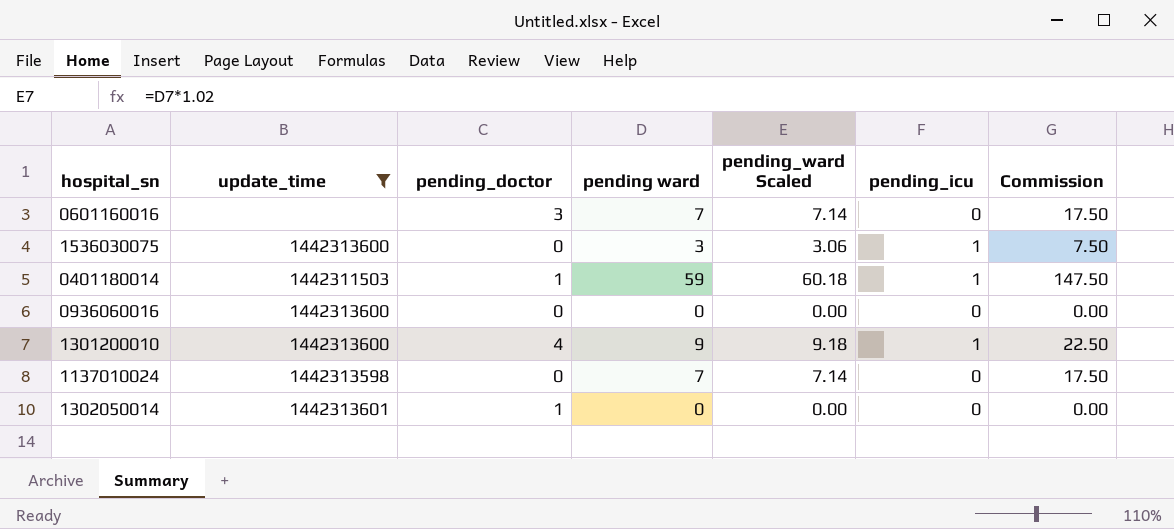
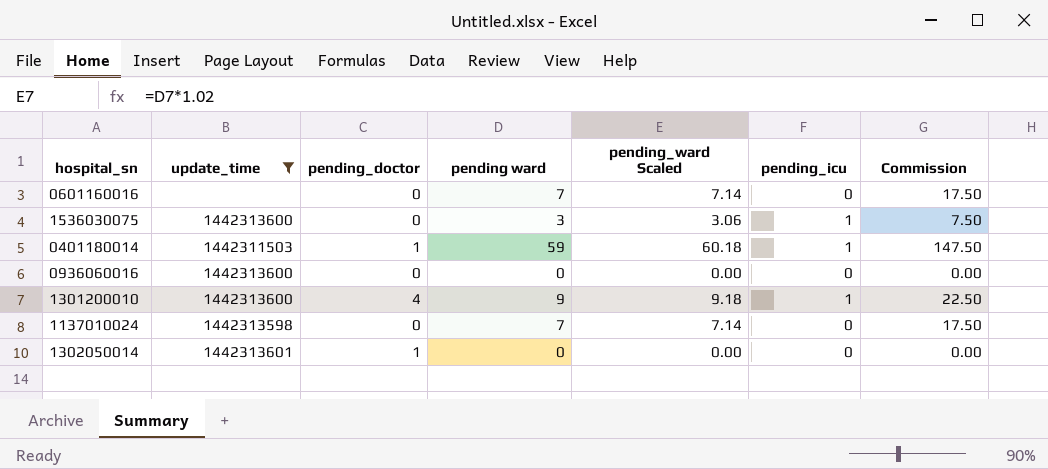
0601160016 | pending_doctor: 3 -> 0

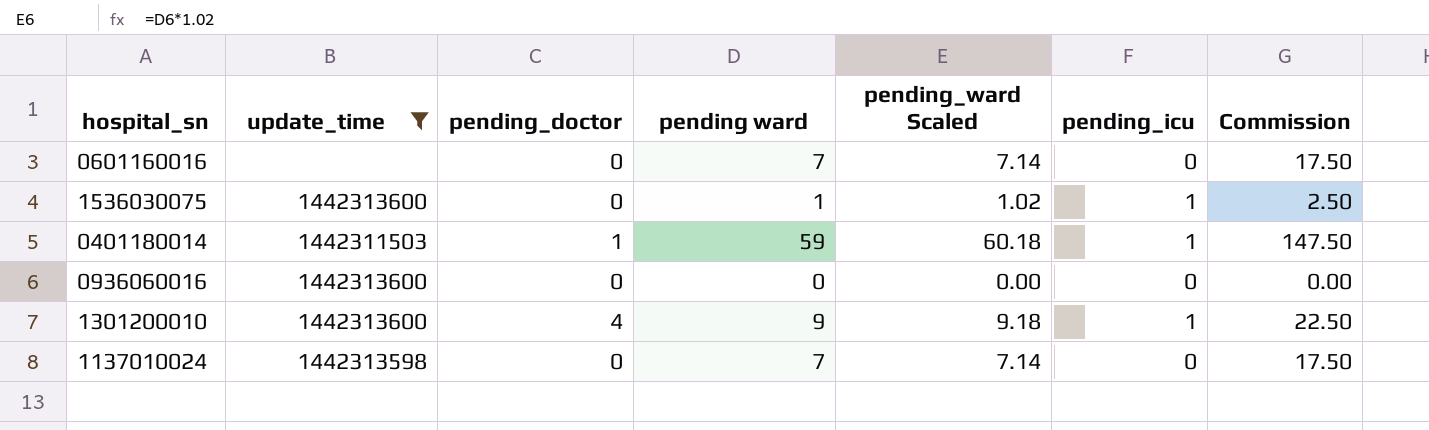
row 1302050014: 1442313601 | 1 | 0 | 0.00 | 0 | 0.00 -> none
1536030075 | pending ward: 3 -> 1
1536030075 | pending_ward Scaled: 3.06 -> 1.02
1536030075 | Commission: 7.50 -> 2.50

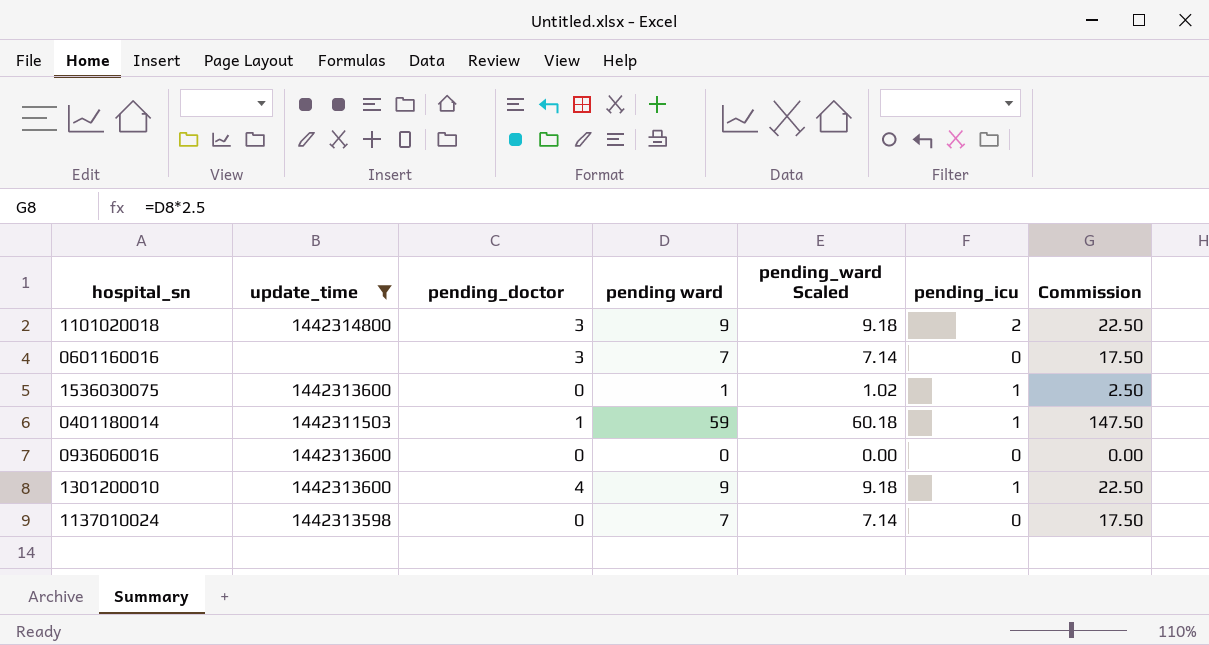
row 1101020018: none -> 1442314800 | 3 | 9 | 9.18 | 2 | 22.50
0601160016 | pending_doctor: 0 -> 3

